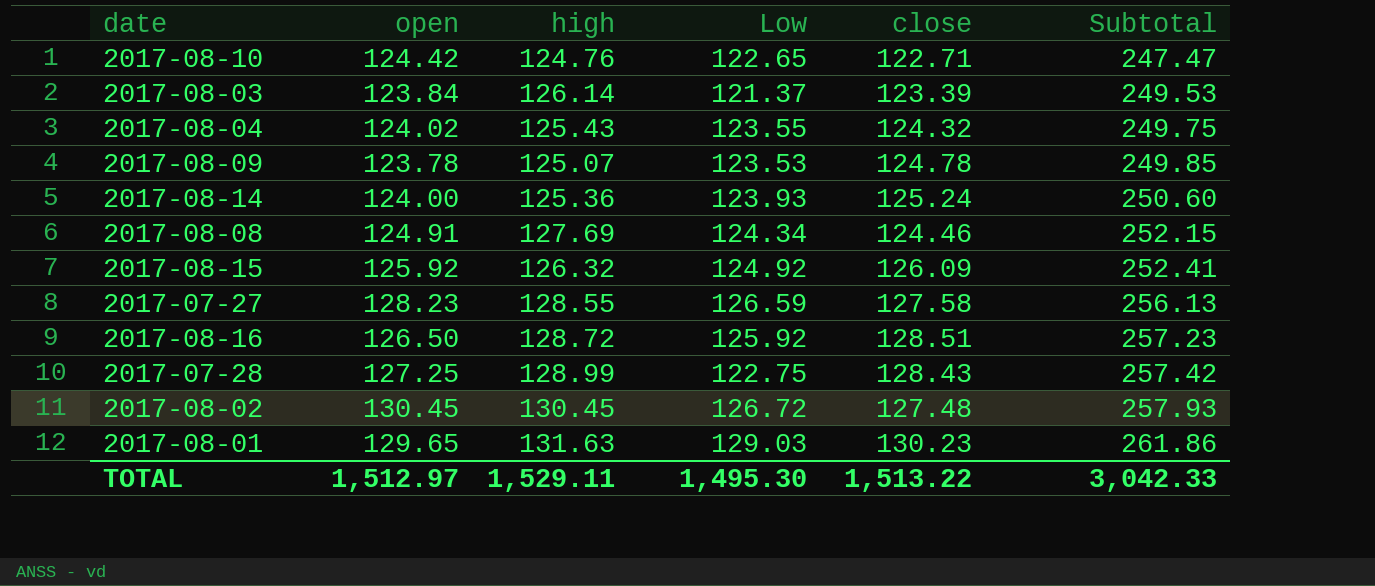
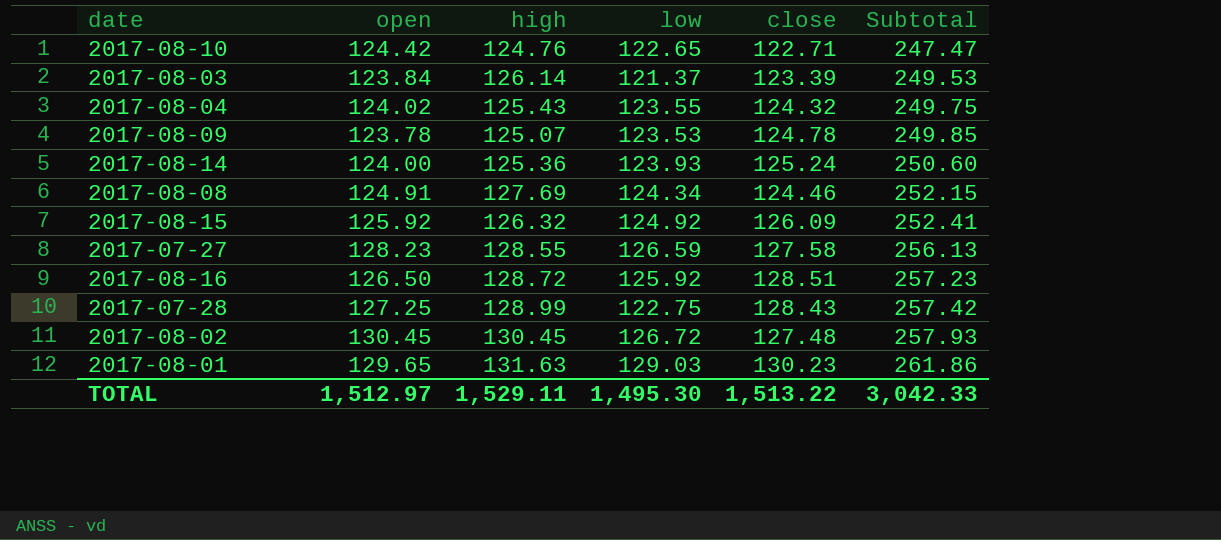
column name: Low -> low

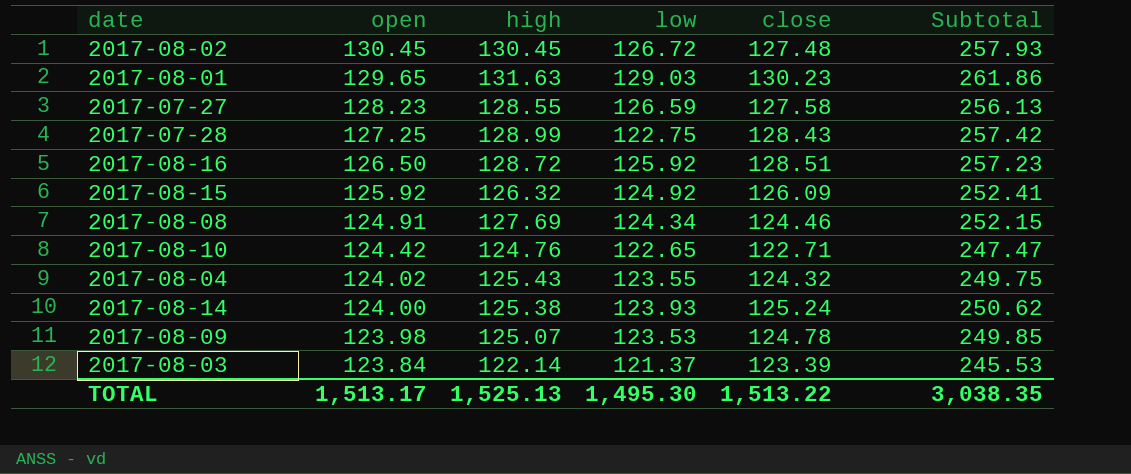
row order: Subtotal ascending -> open descending
2017-08-14 | high: 125.36 -> 125.38
2017-08-14 | Subtotal: 250.60 -> 250.62
2017-08-09 | open: 123.78 -> 123.98
2017-08-03 | high: 126.14 -> 122.14
2017-08-03 | Subtotal: 249.53 -> 245.53
TOTAL | open: 1,512.97 -> 1,513.17
TOTAL | high: 1,529.11 -> 1,525.13
TOTAL | Subtotal: 3,042.33 -> 3,038.35

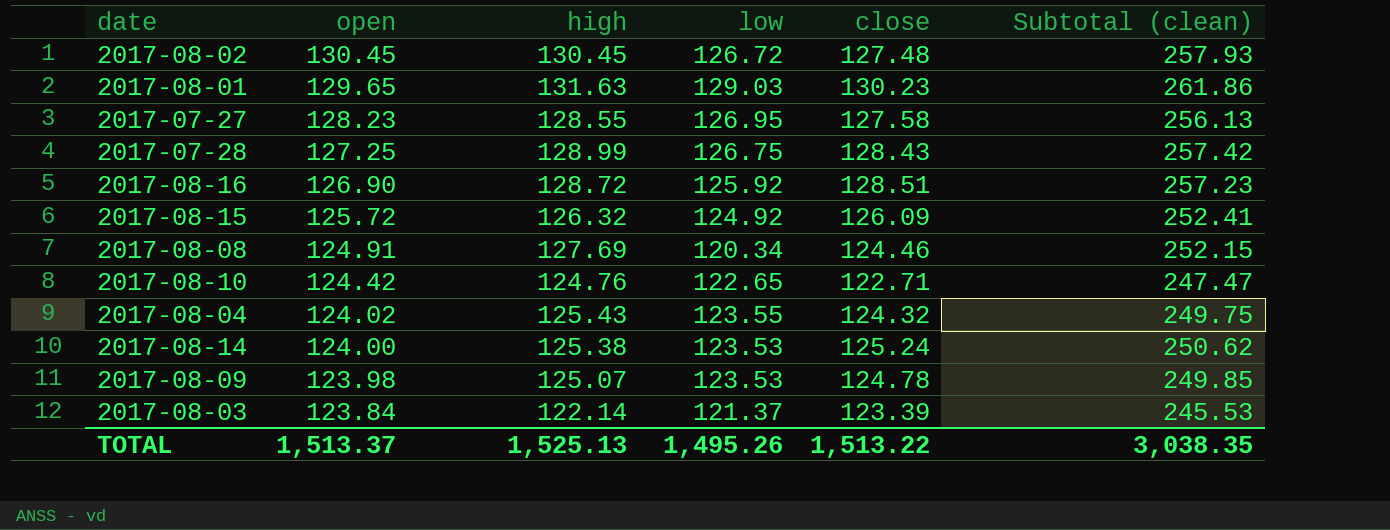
column name: Subtotal -> Subtotal (clean)
2017-07-27 | low: 126.59 -> 126.95
2017-07-28 | low: 122.75 -> 126.75
2017-08-16 | open: 126.50 -> 126.90
2017-08-15 | open: 125.92 -> 125.72
2017-08-08 | low: 124.34 -> 120.34
2017-08-14 | low: 123.93 -> 123.53
TOTAL | open: 1,513.17 -> 1,513.37
TOTAL | low: 1,495.30 -> 1,495.26

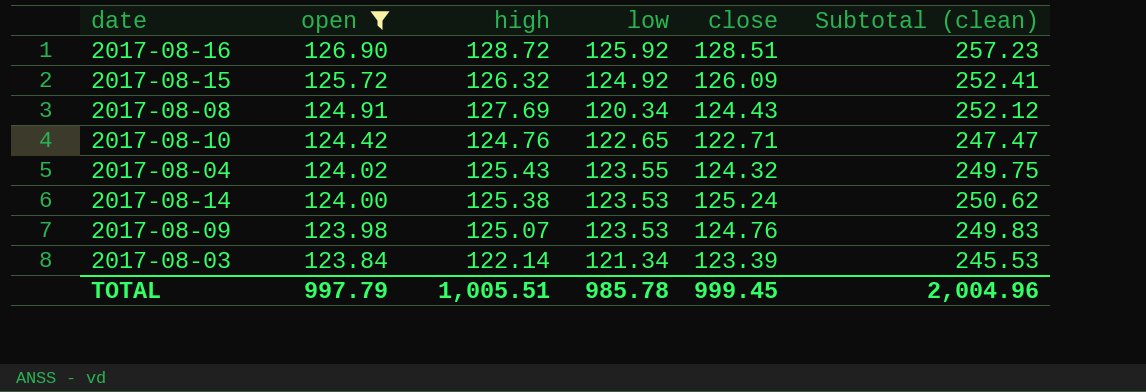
filter: none -> open <= 126.90
2017-08-08 | close: 124.46 -> 124.43
2017-08-08 | Subtotal (clean): 252.15 -> 252.12
2017-08-09 | close: 124.78 -> 124.76
2017-08-09 | Subtotal (clean): 249.85 -> 249.83
2017-08-03 | low: 121.37 -> 121.34
TOTAL | open: 1,513.37 -> 997.79
TOTAL | high: 1,525.13 -> 1,005.51
TOTAL | low: 1,495.26 -> 985.78
TOTAL | close: 1,513.22 -> 999.45
TOTAL | Subtotal (clean): 3,038.35 -> 2,004.96

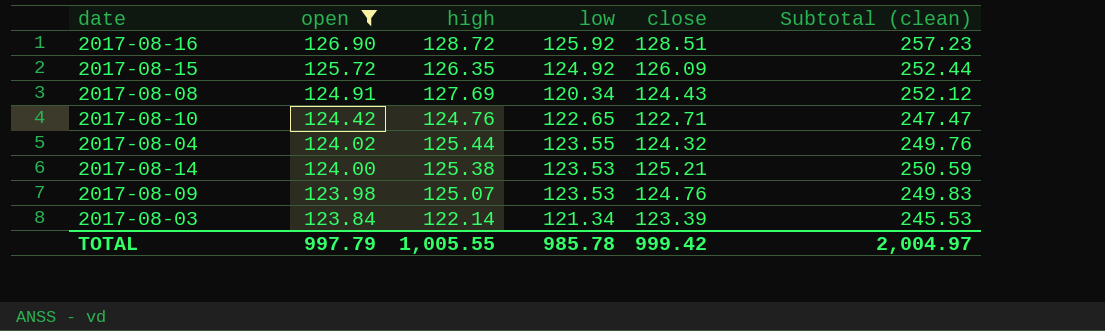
2017-08-15 | high: 126.32 -> 126.35
2017-08-15 | Subtotal (clean): 252.41 -> 252.44
2017-08-04 | high: 125.43 -> 125.44
2017-08-04 | Subtotal (clean): 249.75 -> 249.76
2017-08-14 | close: 125.24 -> 125.21
2017-08-14 | Subtotal (clean): 250.62 -> 250.59
TOTAL | high: 1,005.51 -> 1,005.55
TOTAL | close: 999.45 -> 999.42
TOTAL | Subtotal (clean): 2,004.96 -> 2,004.97

